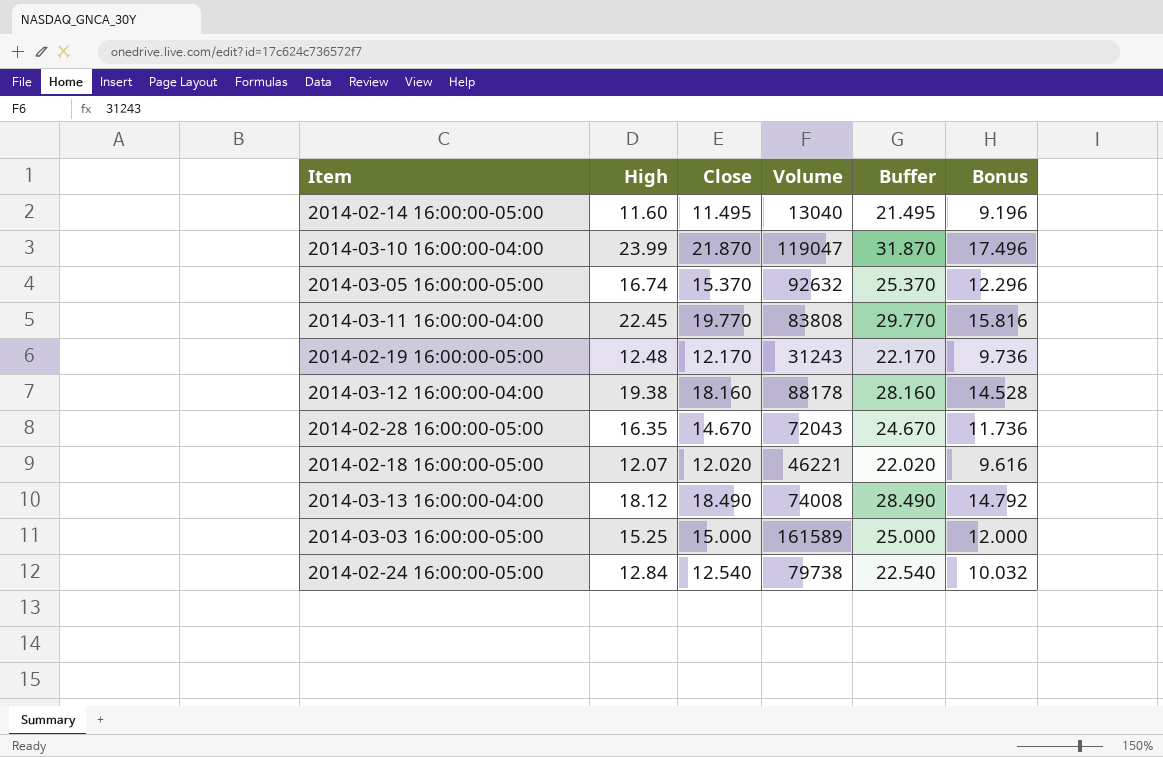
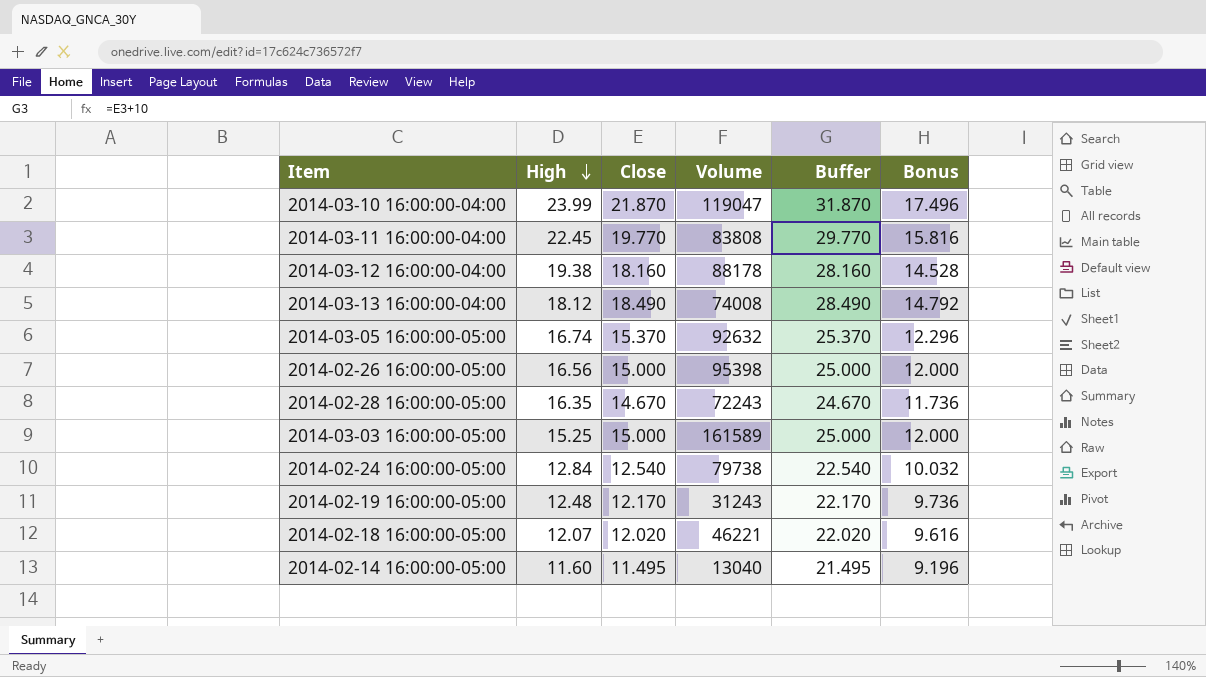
row order: none -> High descending
row 2014-02-26 16:00:00-05:00: none -> 16.56 | 15.000 | 95398 | 25.000 | 12.000
2014-02-28 16:00:00-05:00 | Volume: 72043 -> 72243

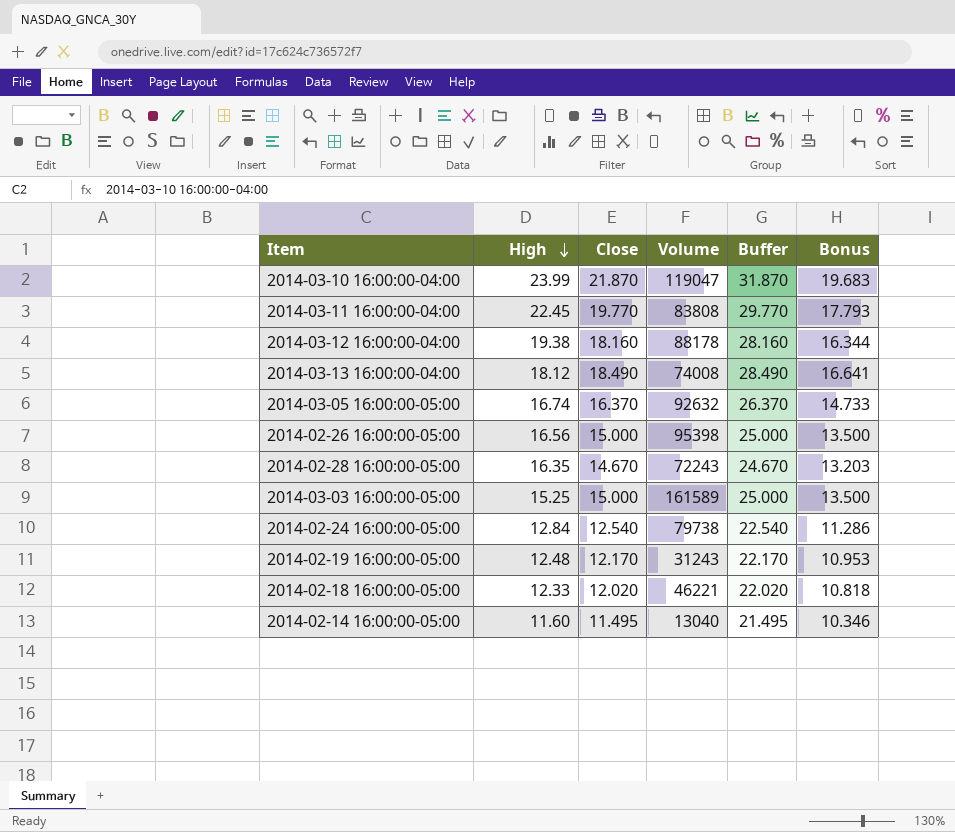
column Bonus | formula: [Close] * 0.8 -> [Close] * 0.9
2014-03-05 16:00:00-05:00 | Close: 15.370 -> 16.370
2014-03-05 16:00:00-05:00 | Buffer: 25.370 -> 26.370
2014-02-18 16:00:00-05:00 | High: 12.07 -> 12.33

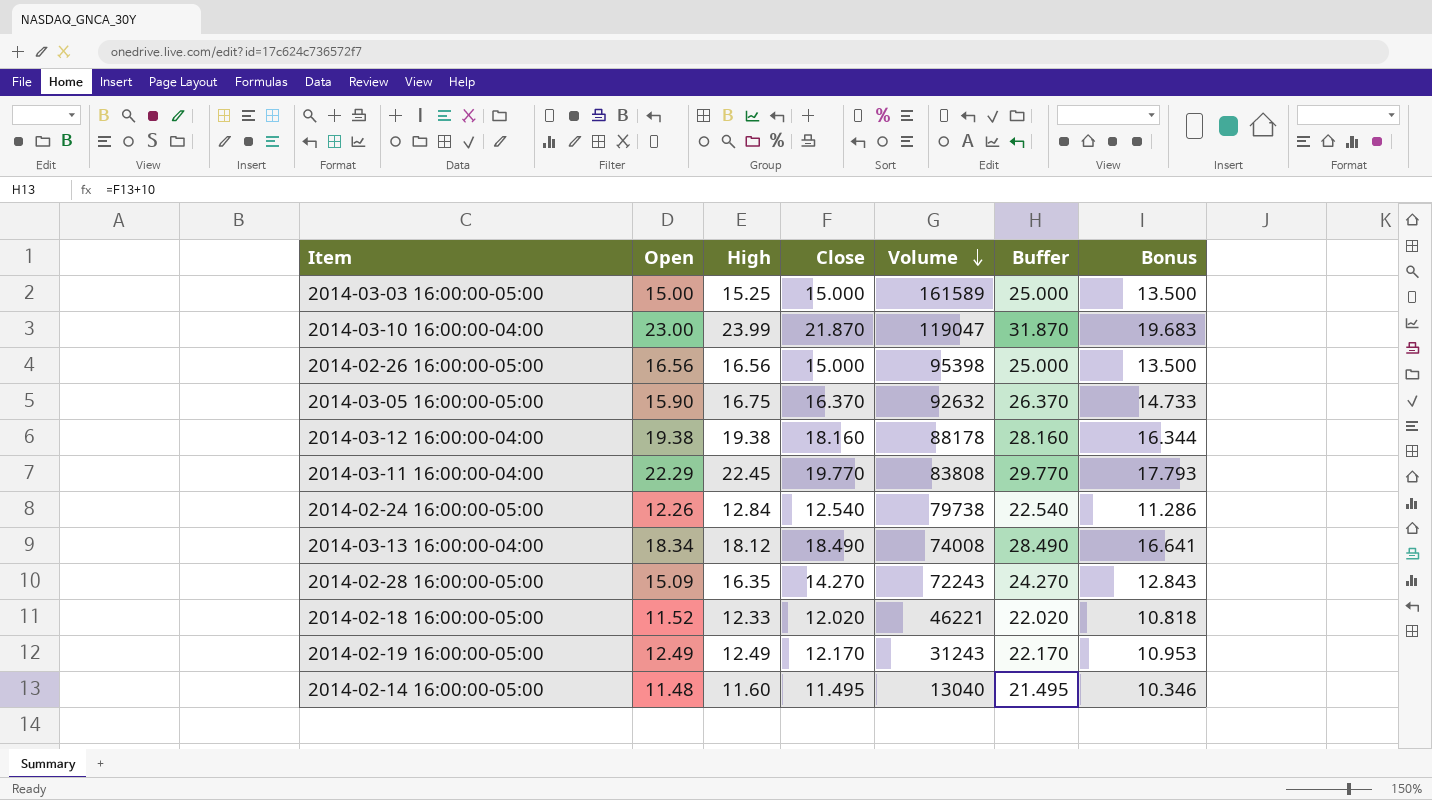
row order: High descending -> Volume descending
column Open | position: none -> 2
2014-03-05 16:00:00-05:00 | High: 16.74 -> 16.75
2014-02-28 16:00:00-05:00 | Close: 14.670 -> 14.270
2014-02-28 16:00:00-05:00 | Buffer: 24.670 -> 24.270
2014-02-28 16:00:00-05:00 | Bonus: 13.203 -> 12.843
2014-02-19 16:00:00-05:00 | High: 12.48 -> 12.49

